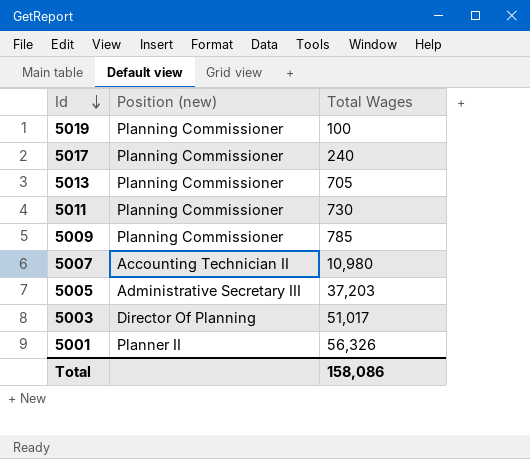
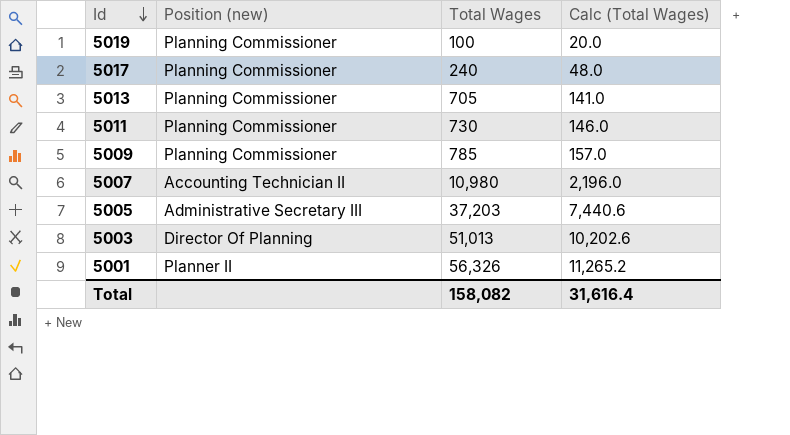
column Calc (Total Wages) | formula: none -> [Total Wages] * 0.2
5003 | Total Wages: 51,017 -> 51,013
Total | Total Wages: 158,086 -> 158,082

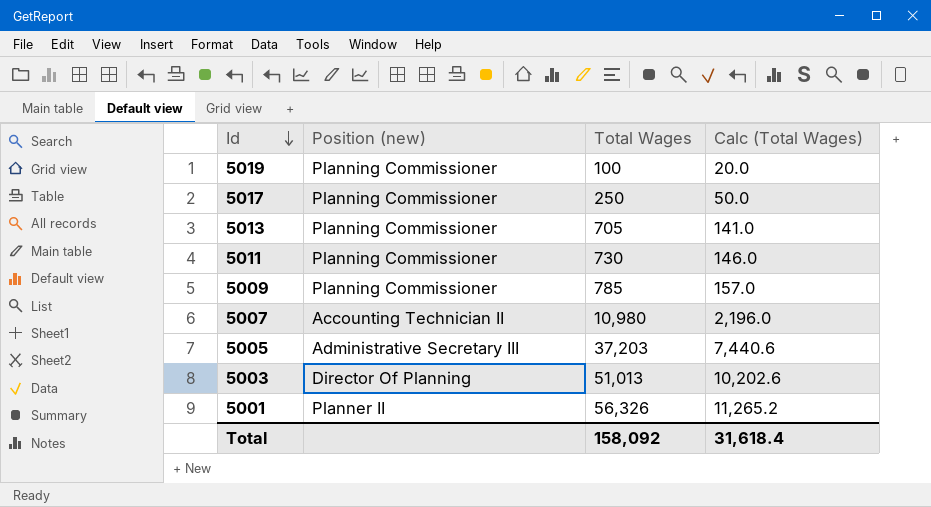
5017 | Total Wages: 240 -> 250
5017 | Calc (Total Wages): 48.0 -> 50.0
Total | Total Wages: 158,082 -> 158,092
Total | Calc (Total Wages): 31,616.4 -> 31,618.4

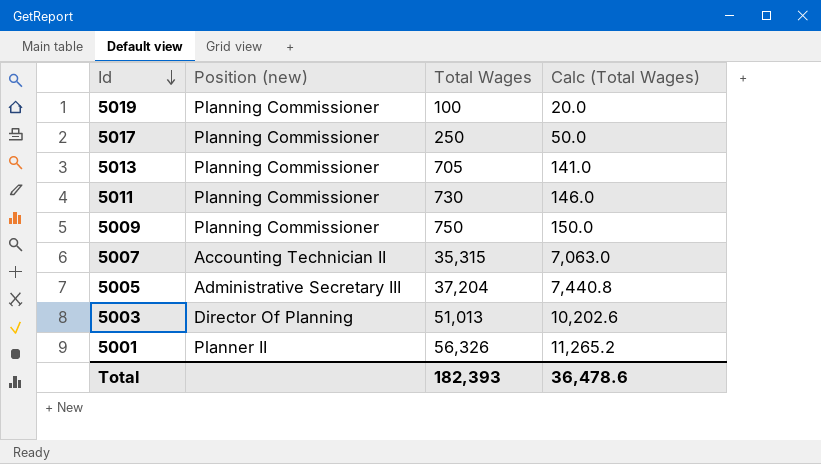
5009 | Total Wages: 785 -> 750
5009 | Calc (Total Wages): 157.0 -> 150.0
5007 | Total Wages: 10,980 -> 35,315
5007 | Calc (Total Wages): 2,196.0 -> 7,063.0
5005 | Total Wages: 37,203 -> 37,204
5005 | Calc (Total Wages): 7,440.6 -> 7,440.8
Total | Total Wages: 158,092 -> 182,393
Total | Calc (Total Wages): 31,618.4 -> 36,478.6

